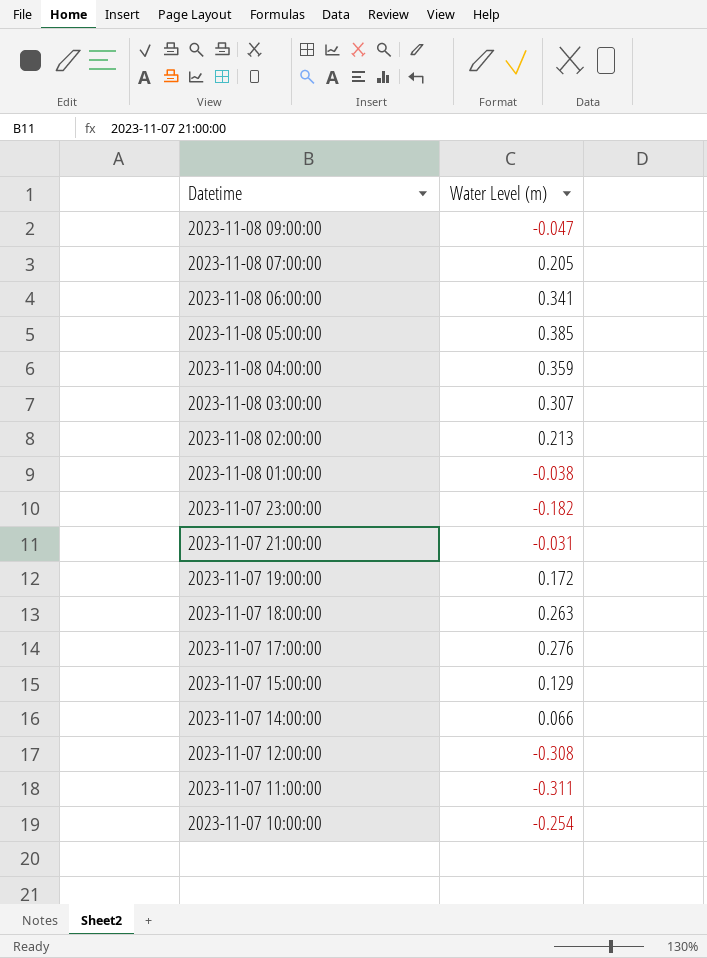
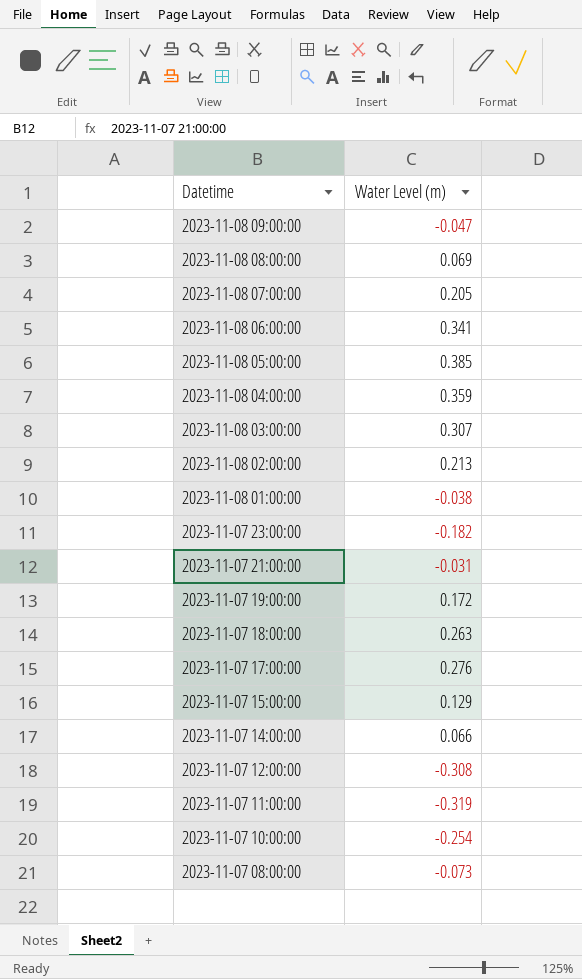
row 2023-11-08 08:00:00: none -> 0.069
2023-11-07 11:00:00 | Water Level (m): -0.311 -> -0.319
row 2023-11-07 08:00:00: none -> -0.073

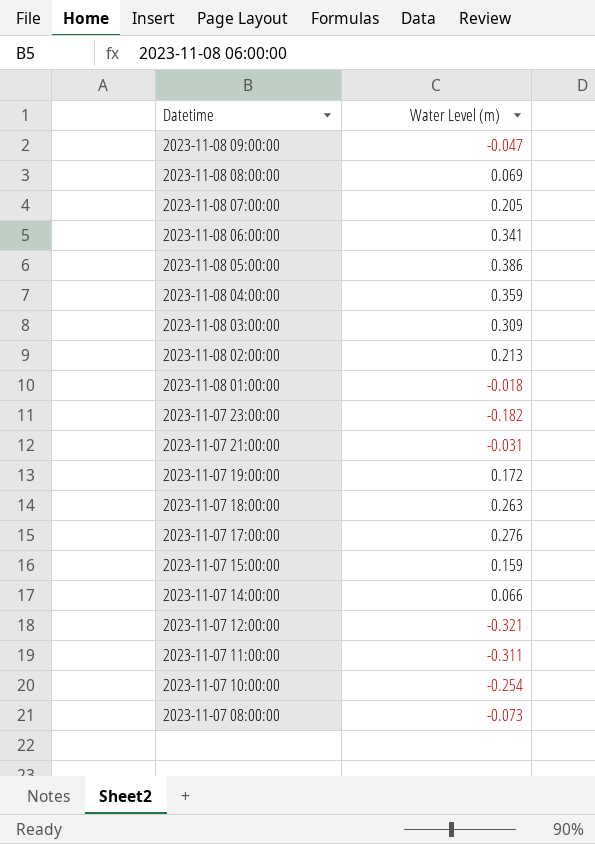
2023-11-08 05:00:00 | Water Level (m): 0.385 -> 0.386
2023-11-08 03:00:00 | Water Level (m): 0.307 -> 0.309
2023-11-08 01:00:00 | Water Level (m): -0.038 -> -0.018
2023-11-07 15:00:00 | Water Level (m): 0.129 -> 0.159
2023-11-07 12:00:00 | Water Level (m): -0.308 -> -0.321
2023-11-07 11:00:00 | Water Level (m): -0.319 -> -0.311

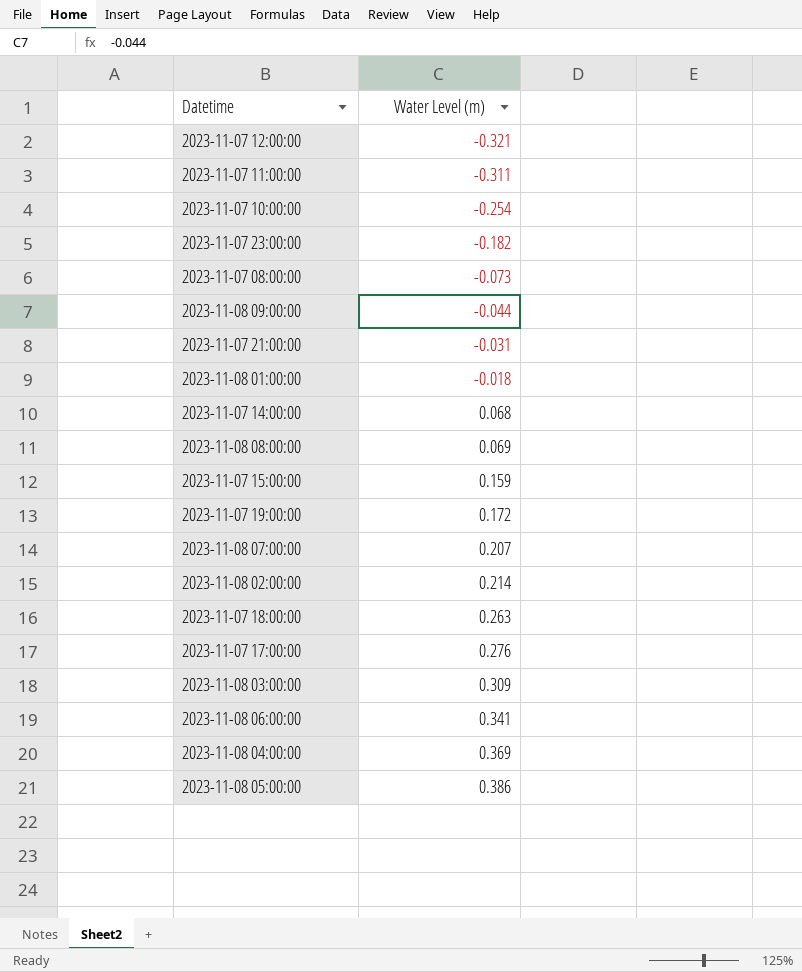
row order: Datetime descending -> Water Level (m) ascending
2023-11-08 09:00:00 | Water Level (m): -0.047 -> -0.044
2023-11-07 14:00:00 | Water Level (m): 0.066 -> 0.068
2023-11-08 07:00:00 | Water Level (m): 0.205 -> 0.207
2023-11-08 02:00:00 | Water Level (m): 0.213 -> 0.214
2023-11-08 04:00:00 | Water Level (m): 0.359 -> 0.369

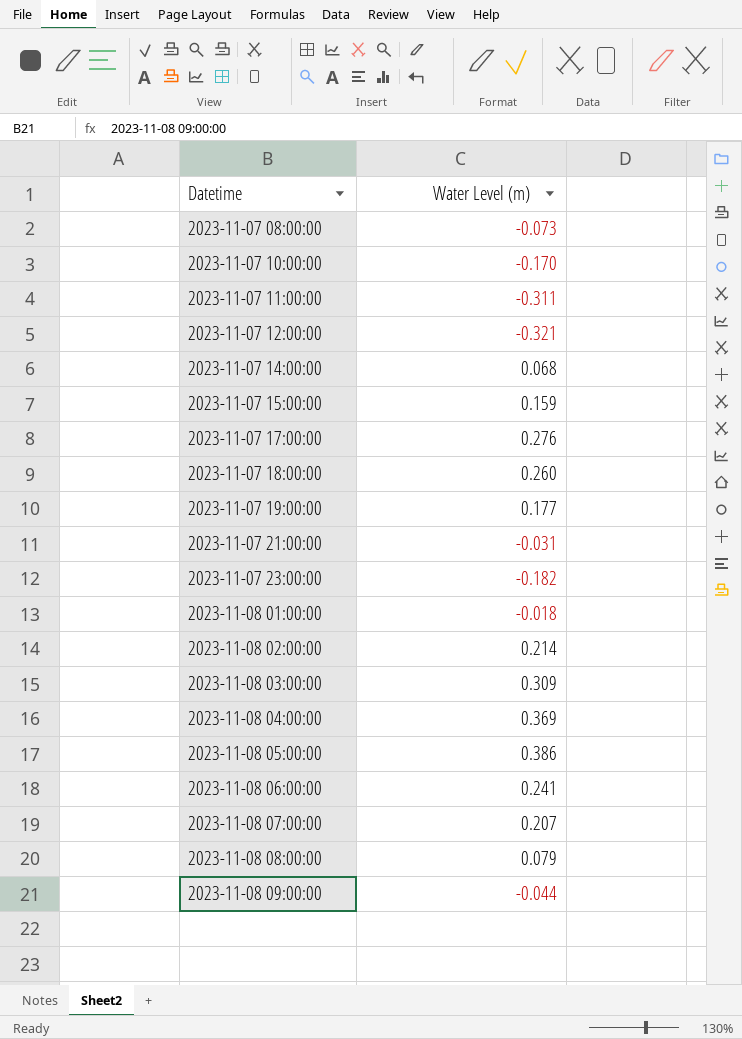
row order: Water Level (m) ascending -> Datetime ascending
2023-11-07 10:00:00 | Water Level (m): -0.254 -> -0.170
2023-11-07 18:00:00 | Water Level (m): 0.263 -> 0.260
2023-11-07 19:00:00 | Water Level (m): 0.172 -> 0.177
2023-11-08 06:00:00 | Water Level (m): 0.341 -> 0.241
2023-11-08 08:00:00 | Water Level (m): 0.069 -> 0.079

